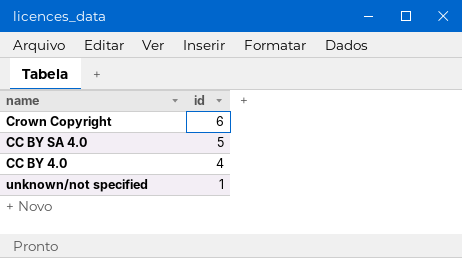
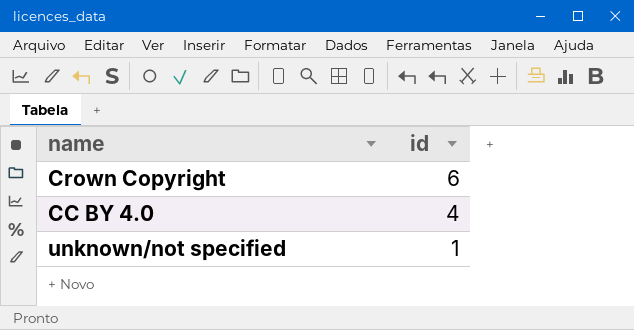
row CC BY SA 4.0: 5 -> none

